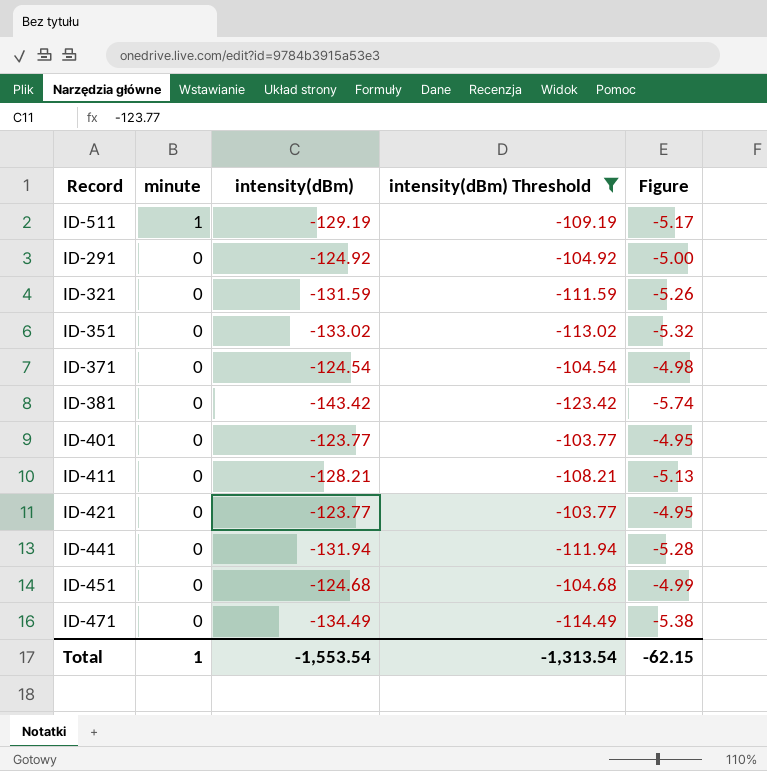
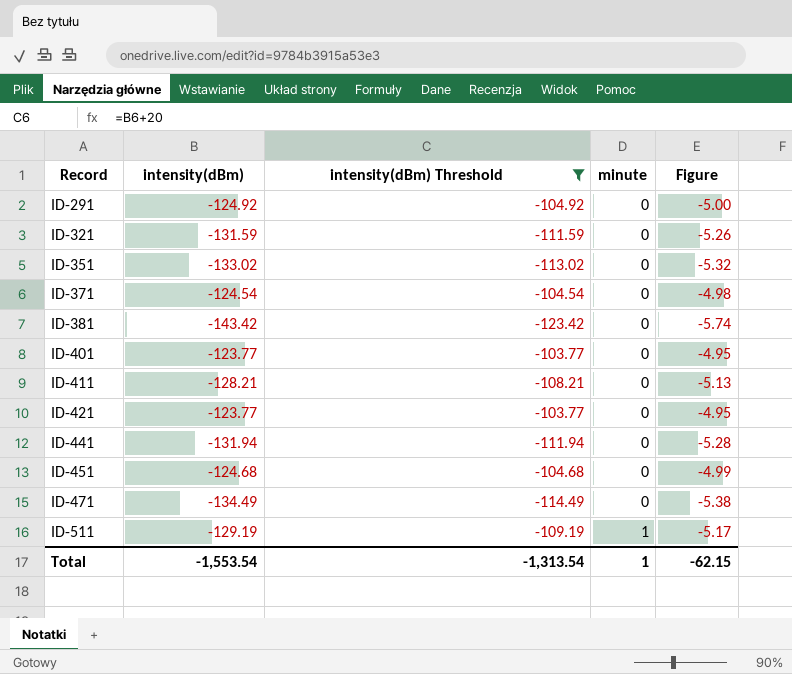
row order: minute descending -> Record ascending
column minute | position: 2 -> 4

